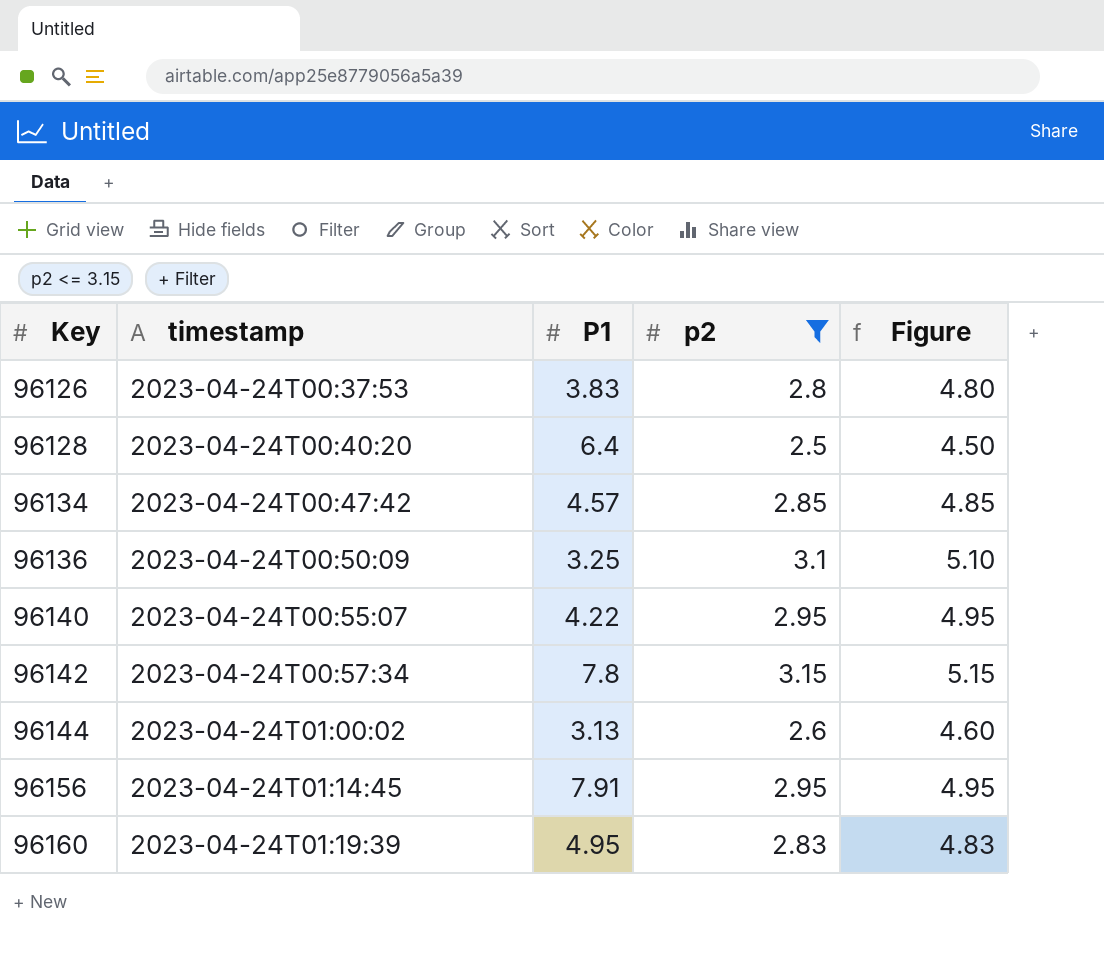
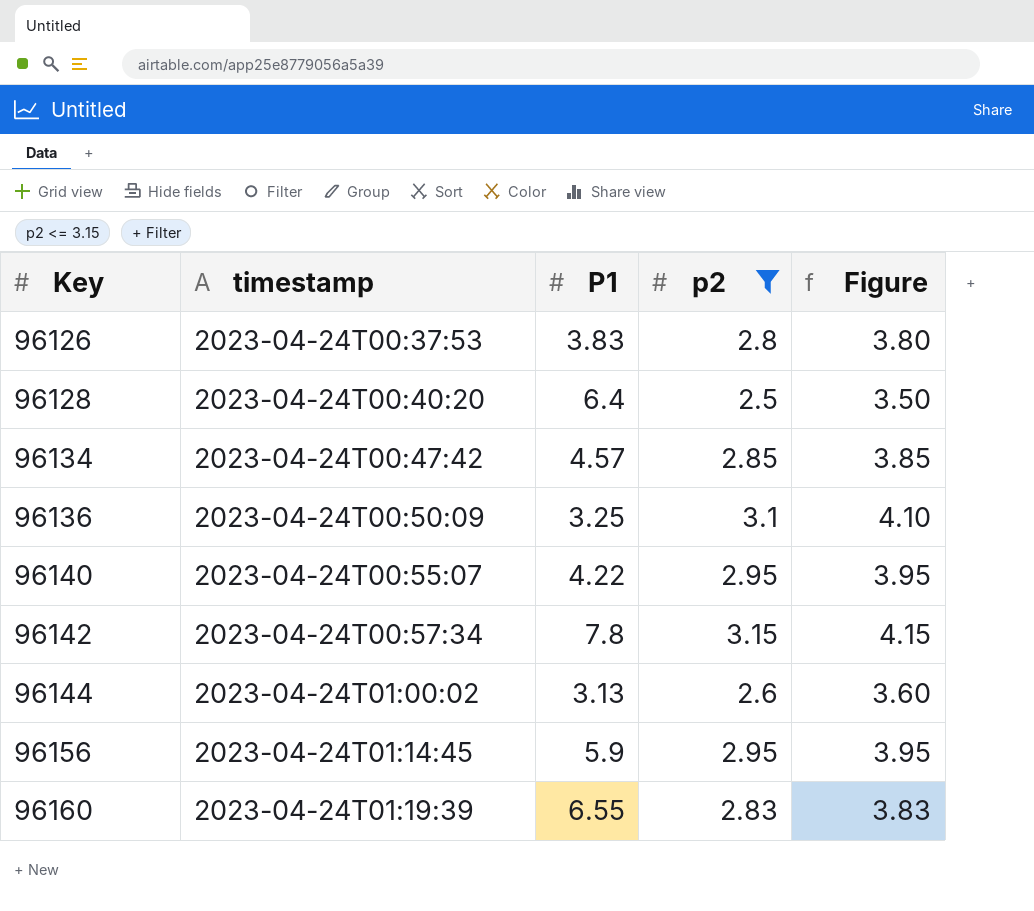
column Figure | formula: [p2] + 2 -> [p2] + 1
96156 | P1: 7.91 -> 5.9
96160 | P1: 4.95 -> 6.55

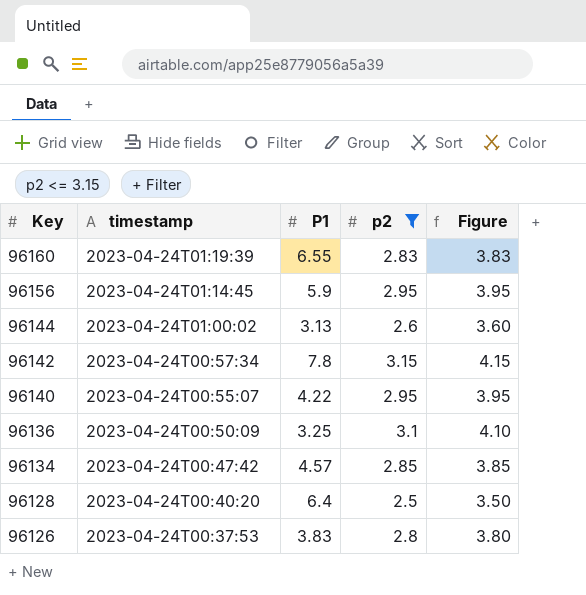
row order: Key ascending -> Key descending

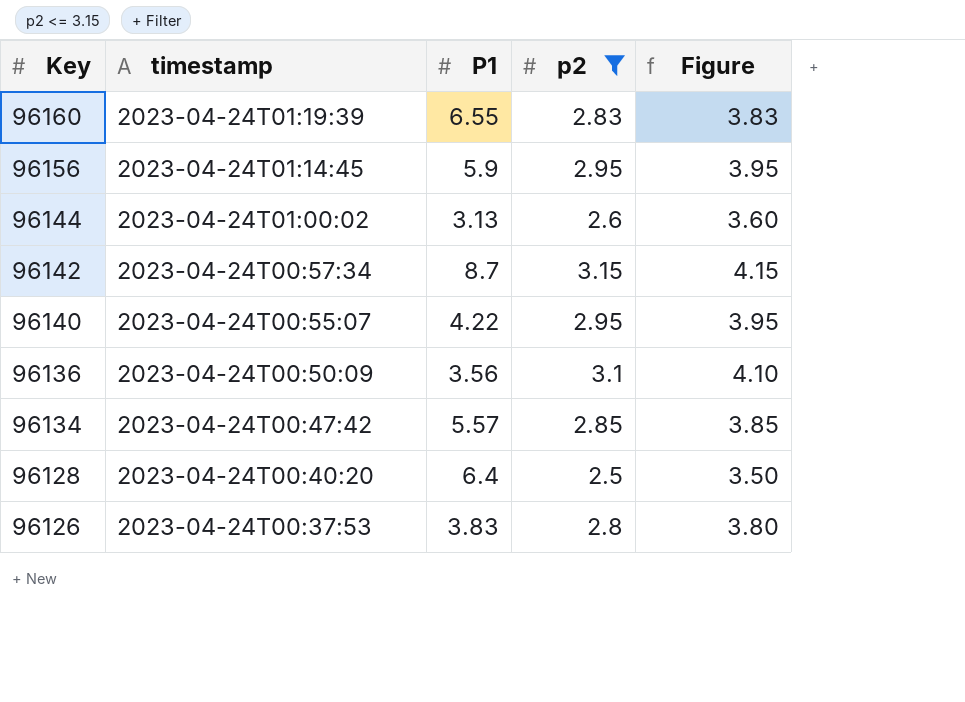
96142 | P1: 7.8 -> 8.7
96136 | P1: 3.25 -> 3.56
96134 | P1: 4.57 -> 5.57

